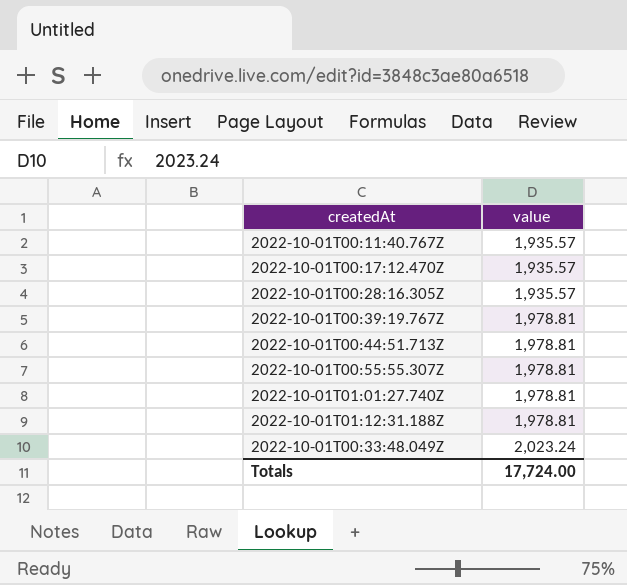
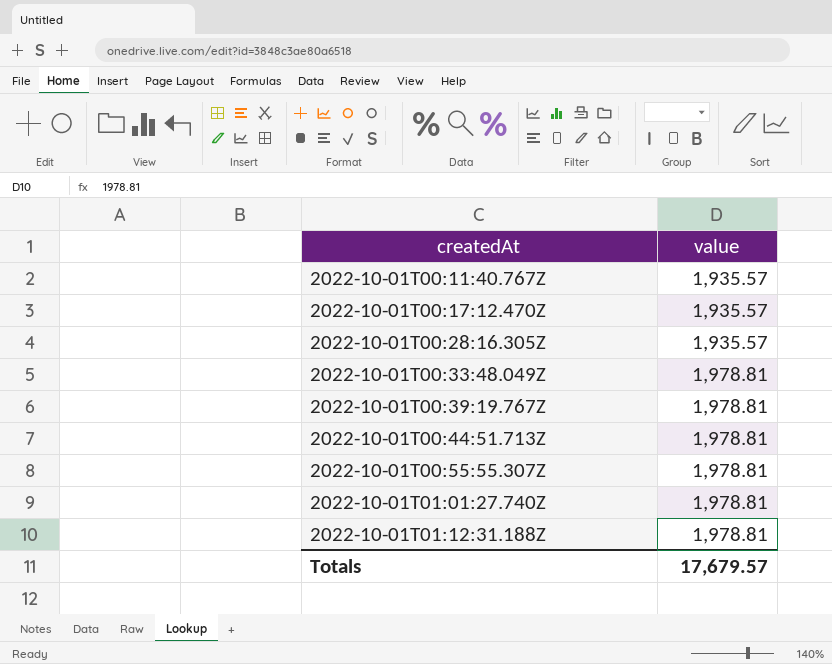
row order: value ascending -> createdAt ascending
2022-10-01T00:33:48.049Z | value: 2,023.24 -> 1,978.81
Totals | value: 17,724.00 -> 17,679.57

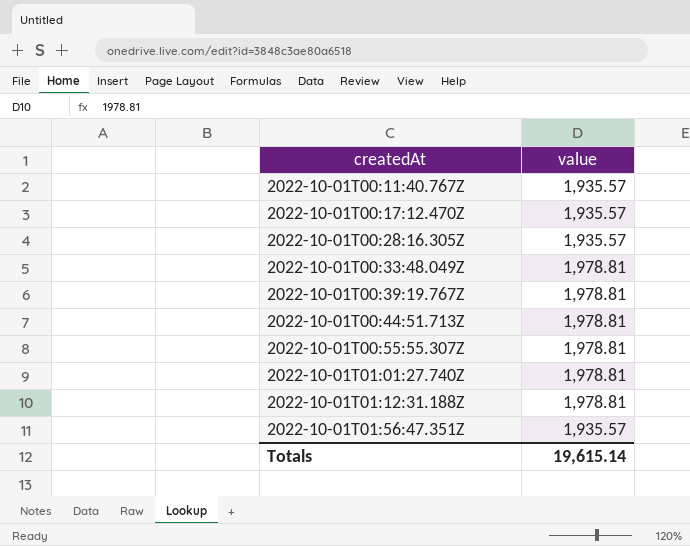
row 2022-10-01T01:56:47.351Z: none -> 1,935.57
Totals | value: 17,679.57 -> 19,615.14

